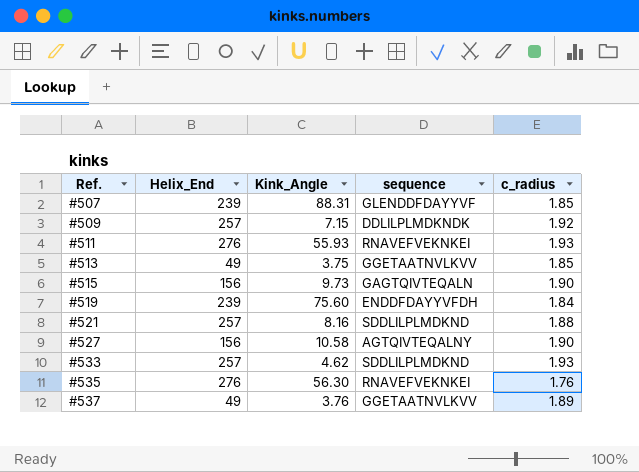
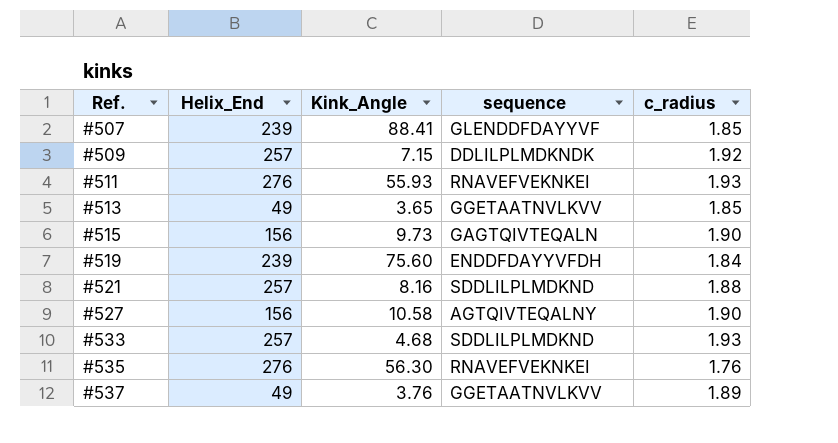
#507 | Kink_Angle: 88.31 -> 88.41
#513 | Kink_Angle: 3.75 -> 3.65
#533 | Kink_Angle: 4.62 -> 4.68

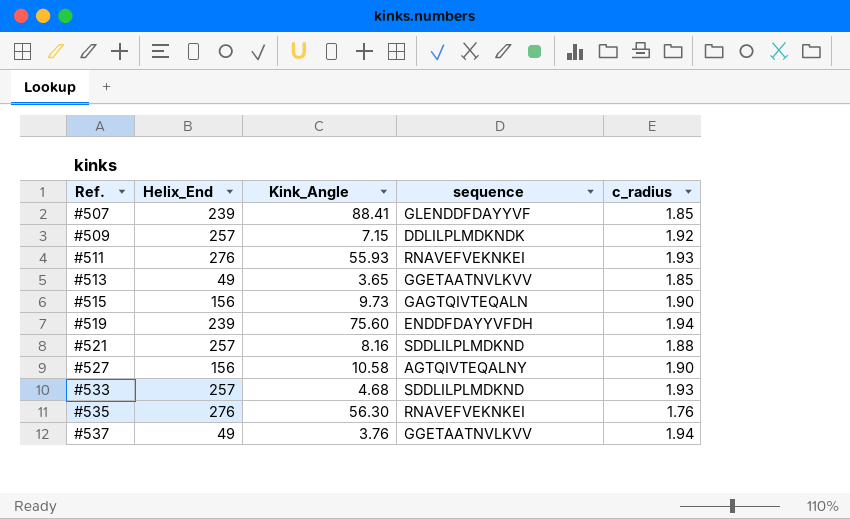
#519 | c_radius: 1.84 -> 1.94
#537 | c_radius: 1.89 -> 1.94

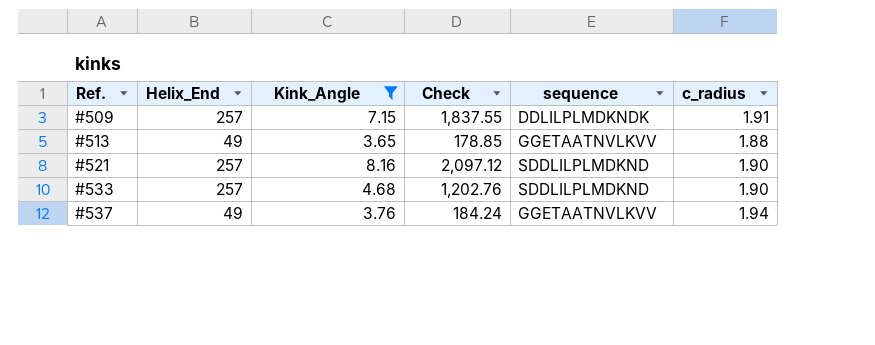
filter: none -> Kink_Angle <= 8.16
column Check | formula: none -> [Helix_End] * [Kink_Angle]
#509 | c_radius: 1.92 -> 1.91
#513 | c_radius: 1.85 -> 1.88
#521 | c_radius: 1.88 -> 1.90
#533 | c_radius: 1.93 -> 1.90

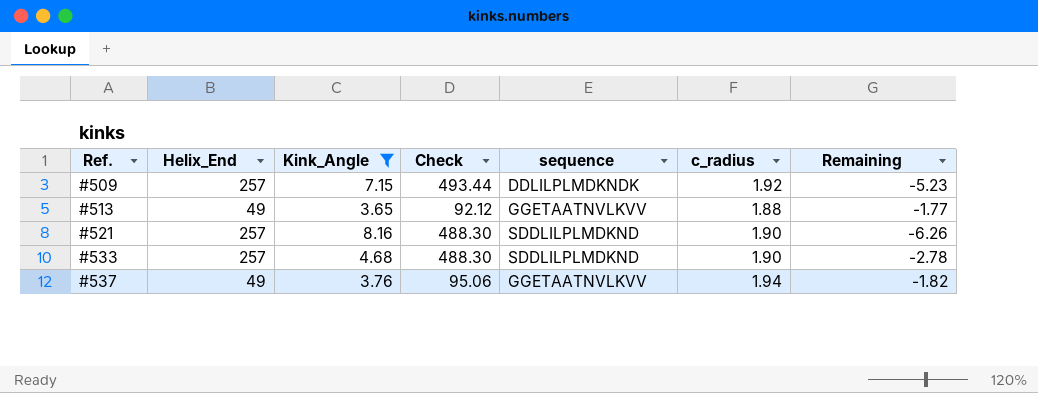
column Check | formula: [Helix_End] * [Kink_Angle] -> [Helix_End] * [c_radius]
column Remaining | formula: none -> [c_radius] - [Kink_Angle]
#509 | c_radius: 1.91 -> 1.92

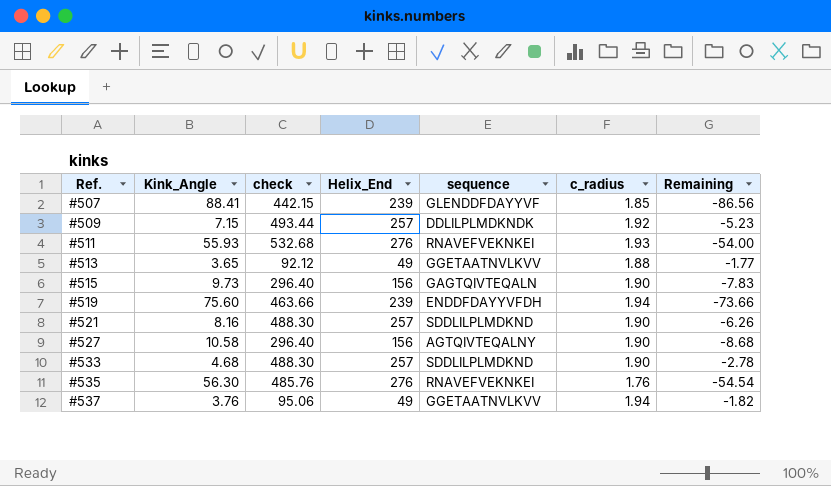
filter: Kink_Angle <= 8.16 -> none
column name: Check -> check
column Helix_End | position: 2 -> 4

